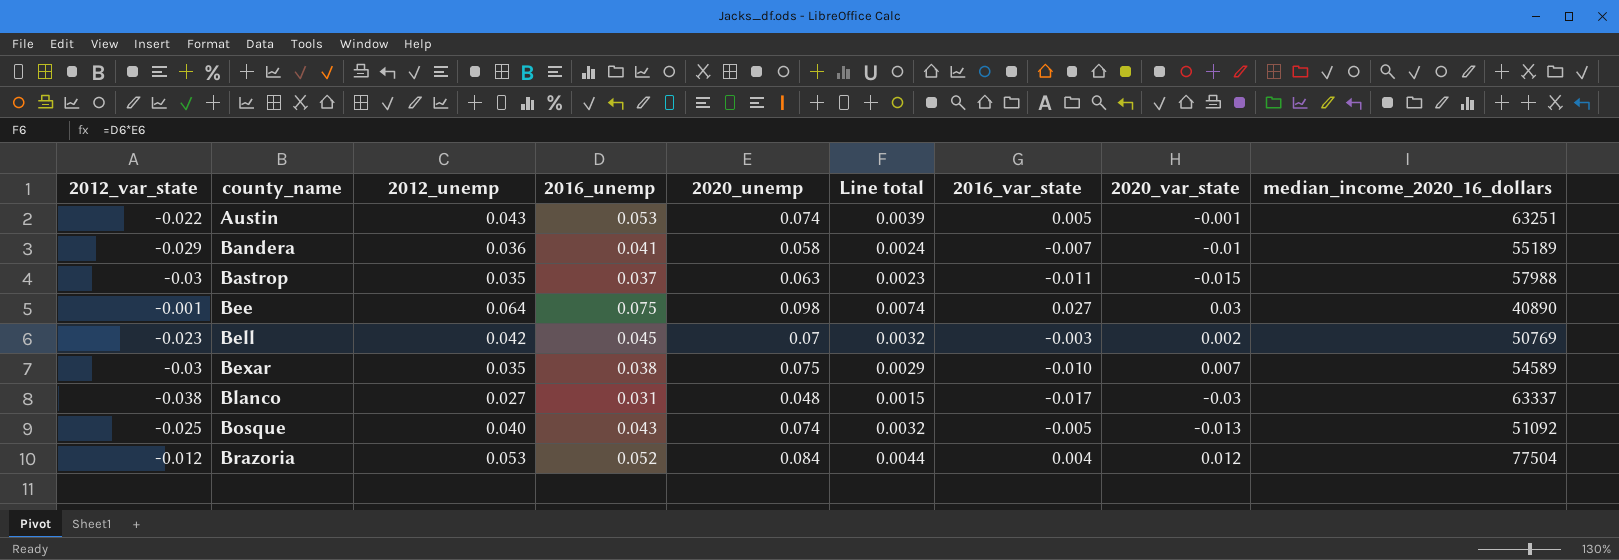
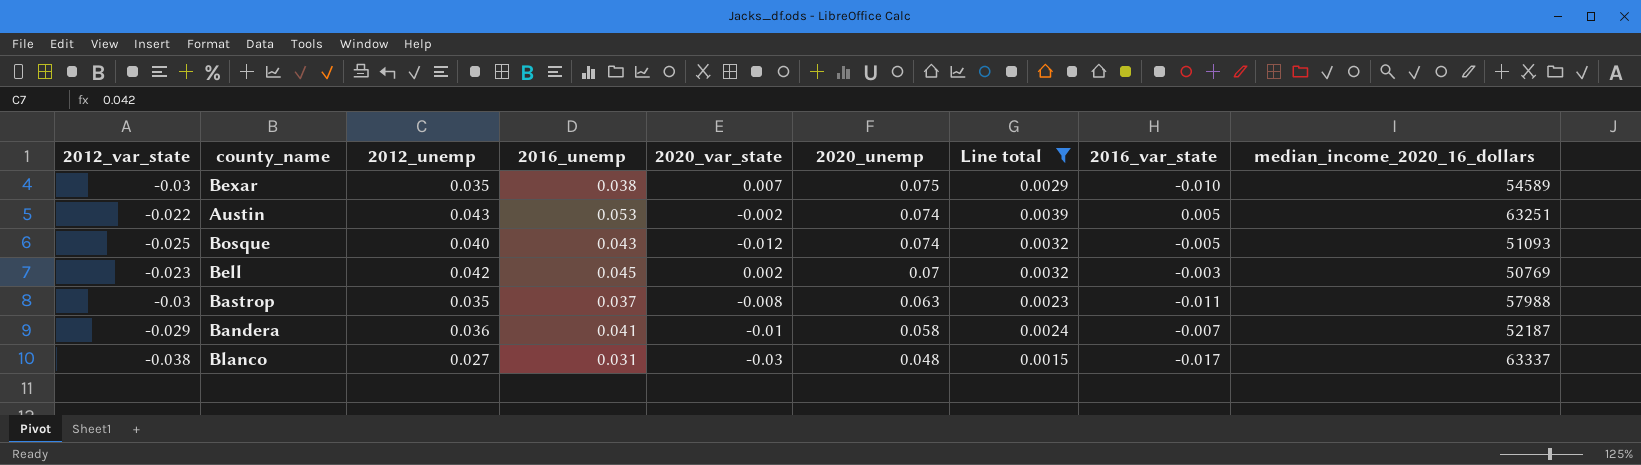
filter: none -> Line total <= 0.0039
row order: county_name ascending -> 2020_unemp descending
column 2020_var_state | position: 8 -> 5
Austin | 2020_var_state: -0.001 -> -0.002
Bosque | 2020_var_state: -0.013 -> -0.012
Bosque | median_income_2020_16_dollars: 51092 -> 51093
Bastrop | 2020_var_state: -0.015 -> -0.008
Bandera | median_income_2020_16_dollars: 55189 -> 52187

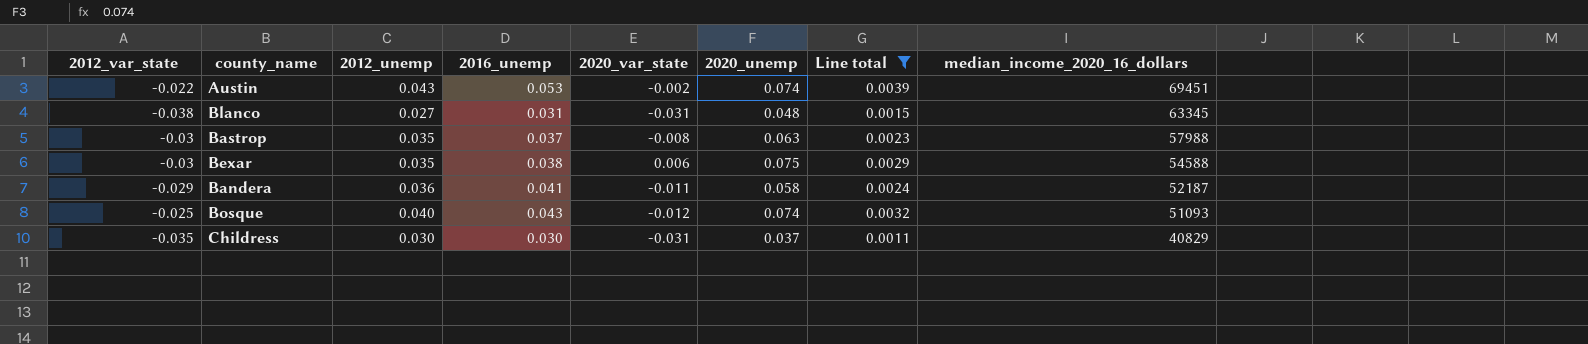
row order: 2020_unemp descending -> median_income_2020_16_dollars descending
column 2016_var_state | position: 8 -> none
row Bell: -0.023 | 0.042 | 0.045 | 0.002 | 0.07 | 0.0032 | -0.003 | 50769 -> none
Austin | median_income_2020_16_dollars: 63251 -> 69451
Blanco | 2020_var_state: -0.03 -> -0.031
Blanco | median_income_2020_16_dollars: 63337 -> 63345
Bexar | 2020_var_state: 0.007 -> 0.006
Bexar | median_income_2020_16_dollars: 54589 -> 54588
Bandera | 2020_var_state: -0.01 -> -0.011
row Childress: none -> -0.035 | 0.030 | 0.030 | -0.031 | 0.037 | 0.0011 | 40829

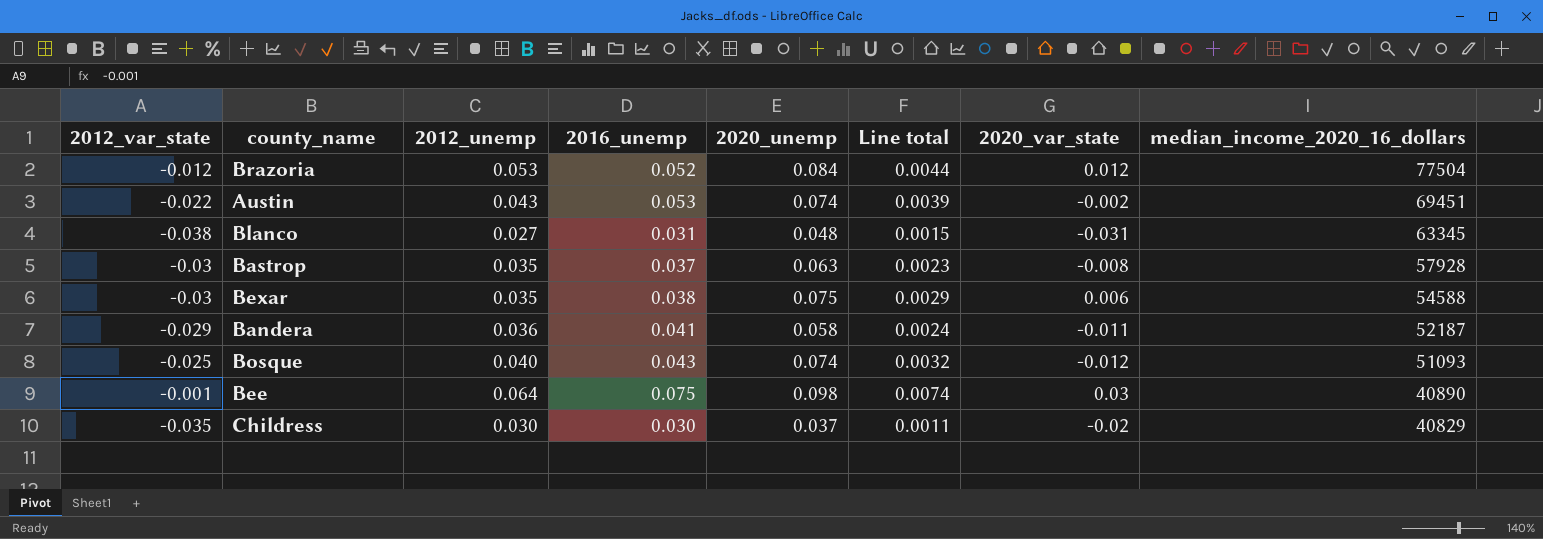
filter: Line total <= 0.0039 -> none
column 2020_var_state | position: 5 -> 7
Bastrop | median_income_2020_16_dollars: 57988 -> 57928
Childress | 2020_var_state: -0.031 -> -0.02

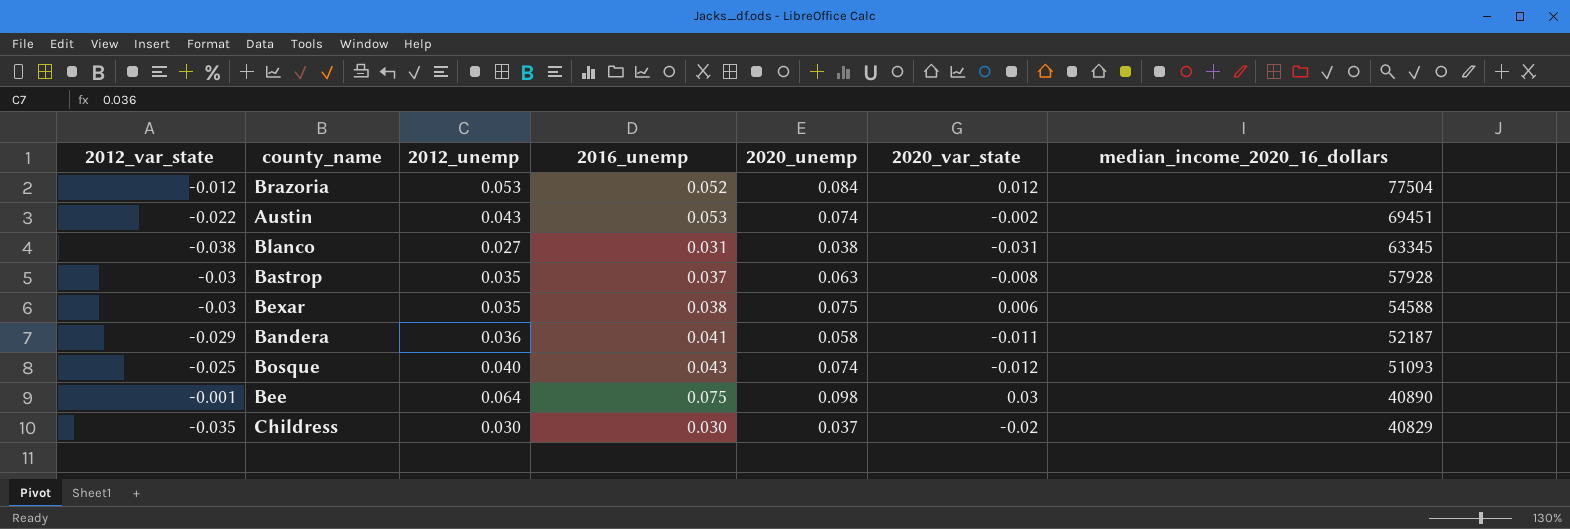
column Line total | formula: [2016_unemp] * [2020_unemp] -> none
Blanco | 2020_unemp: 0.048 -> 0.038

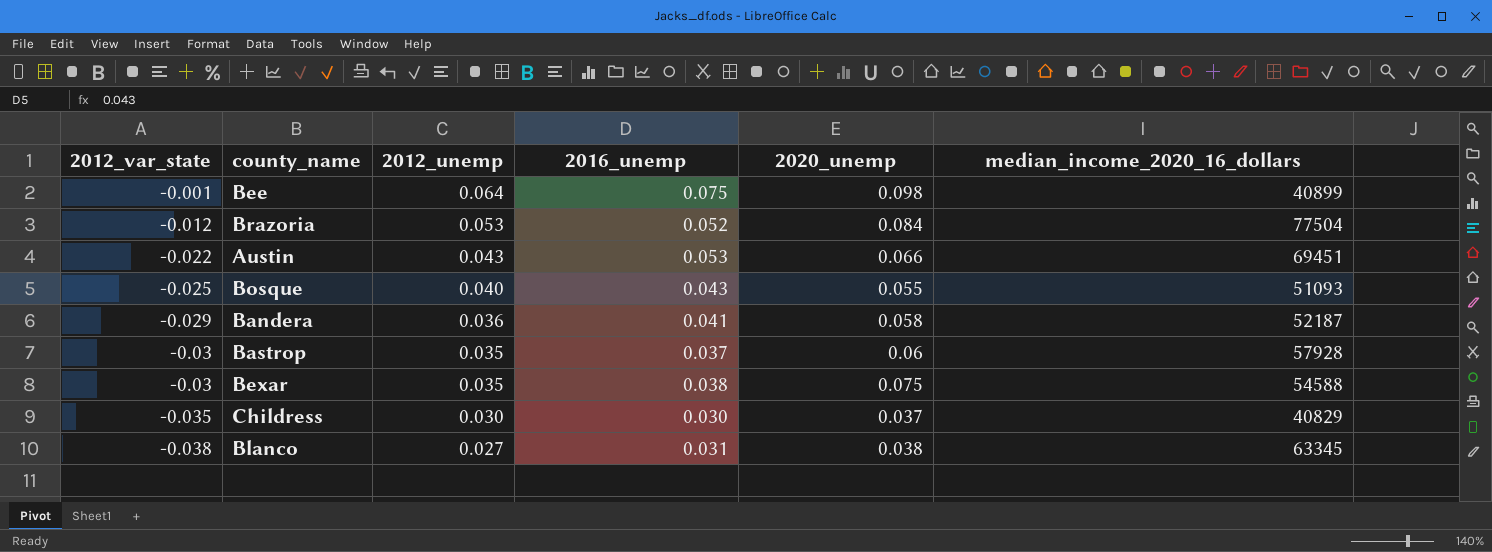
row order: median_income_2020_16_dollars descending -> 2012_var_state descending
column 2020_var_state | position: 6 -> none
Bee | median_income_2020_16_dollars: 40890 -> 40899
Austin | 2020_unemp: 0.074 -> 0.066
Bosque | 2020_unemp: 0.074 -> 0.055
Bastrop | 2020_unemp: 0.063 -> 0.06

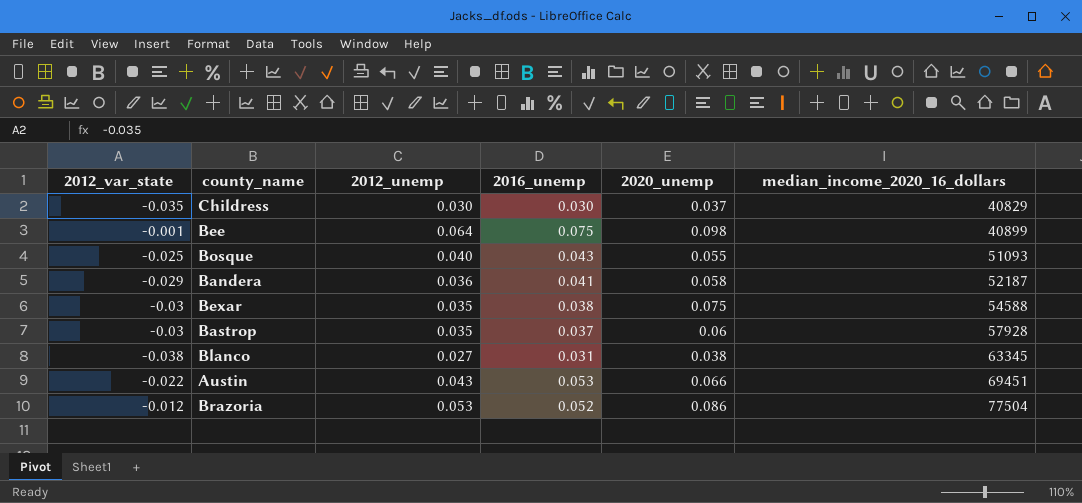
row order: 2012_var_state descending -> median_income_2020_16_dollars ascending
Brazoria | 2020_unemp: 0.084 -> 0.086

